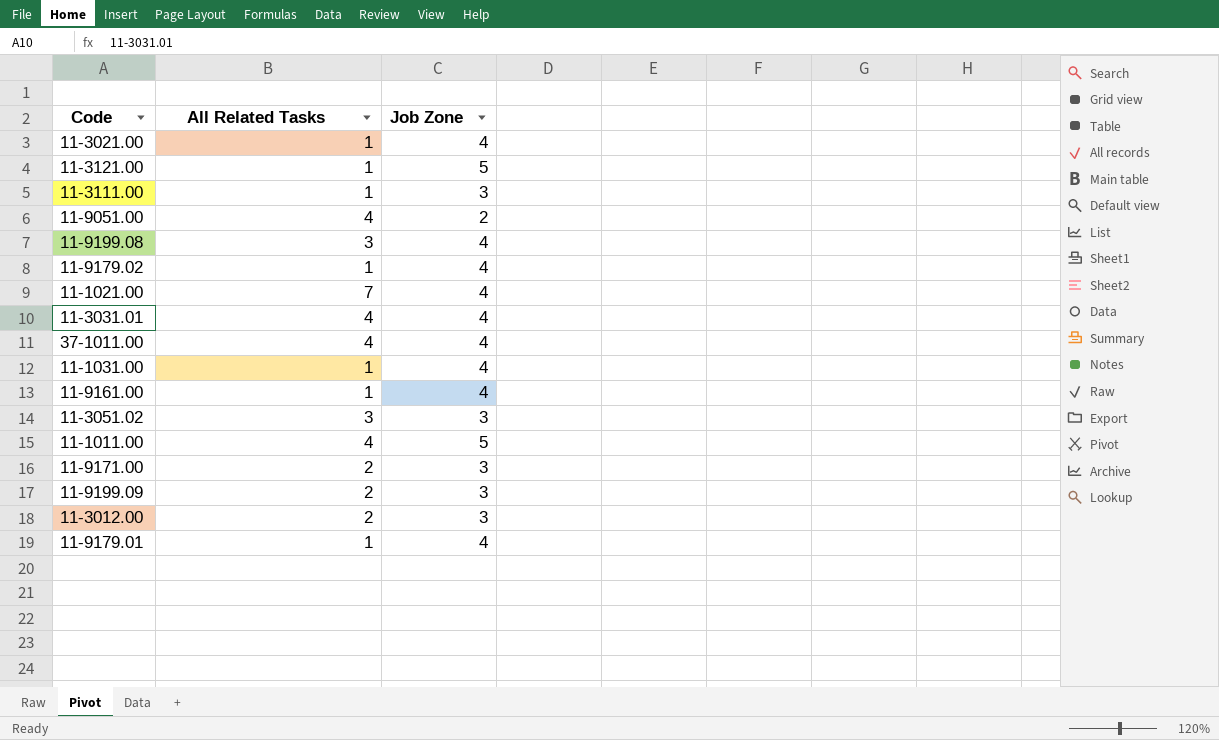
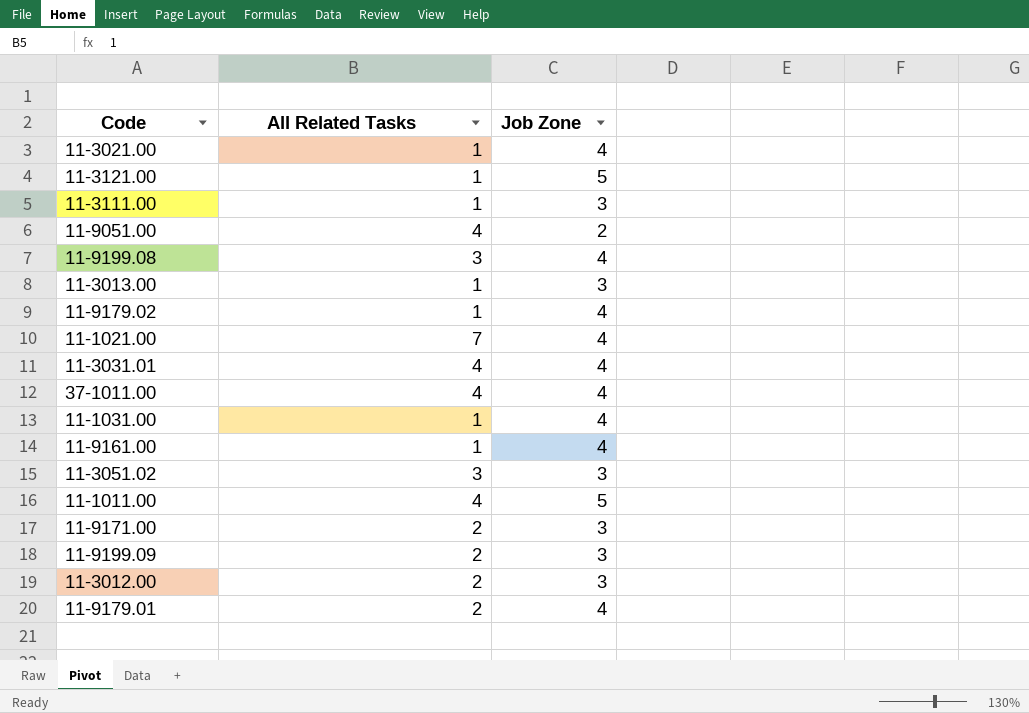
row 11-3013.00: none -> 1 | 3
11-9179.01 | All Related Tasks: 1 -> 2

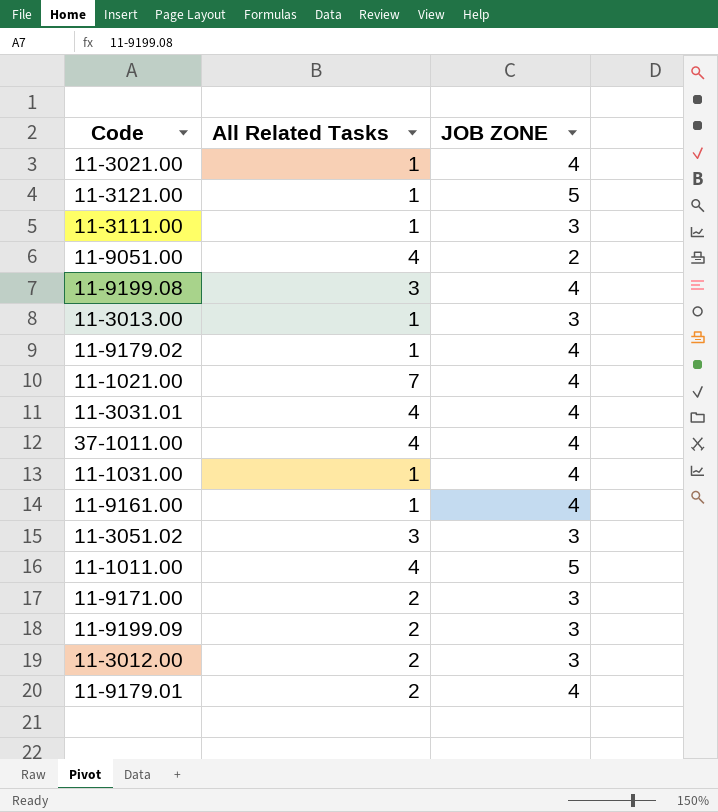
column name: Job Zone -> JOB ZONE

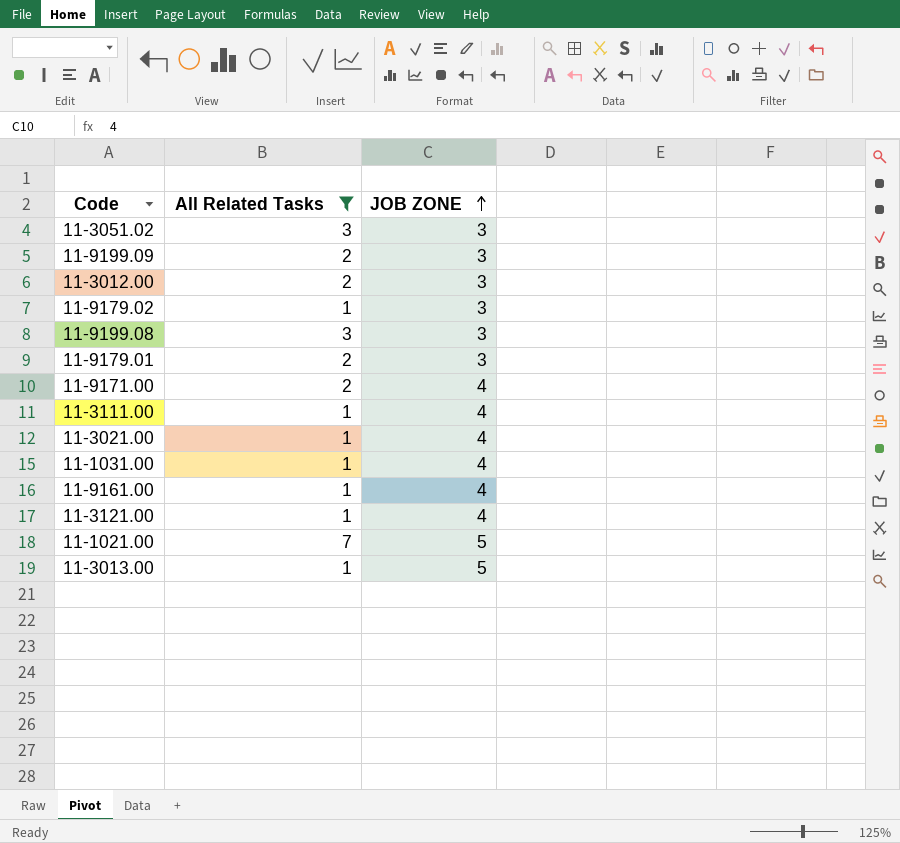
filter: none -> All Related Tasks != 4
row order: none -> JOB ZONE ascending
11-9179.02 | JOB ZONE: 4 -> 3
11-9199.08 | JOB ZONE: 4 -> 3
11-9179.01 | JOB ZONE: 4 -> 3
11-9171.00 | JOB ZONE: 3 -> 4
11-3111.00 | JOB ZONE: 3 -> 4
11-3121.00 | JOB ZONE: 5 -> 4
11-1021.00 | JOB ZONE: 4 -> 5
11-3013.00 | JOB ZONE: 3 -> 5

